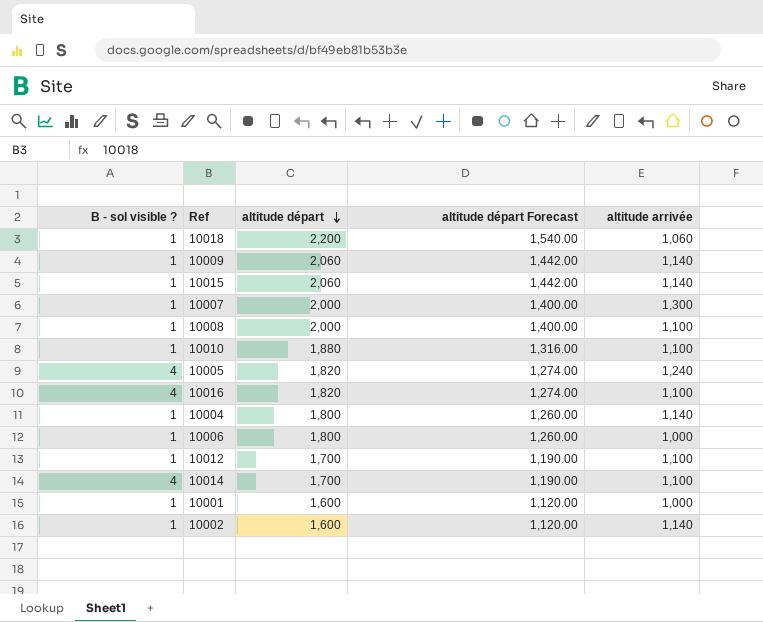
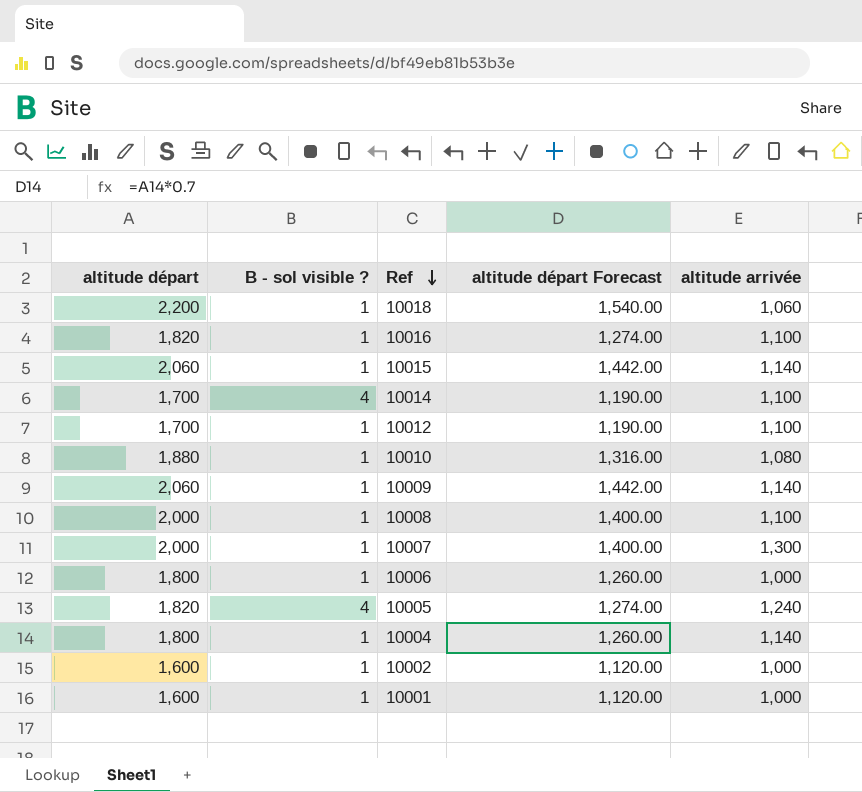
row order: altitude départ descending -> Ref descending
column altitude départ | position: 3 -> 1
10016 | B - sol visible ?: 4 -> 1
10010 | altitude arrivée: 1,100 -> 1,080
10002 | altitude arrivée: 1,140 -> 1,000

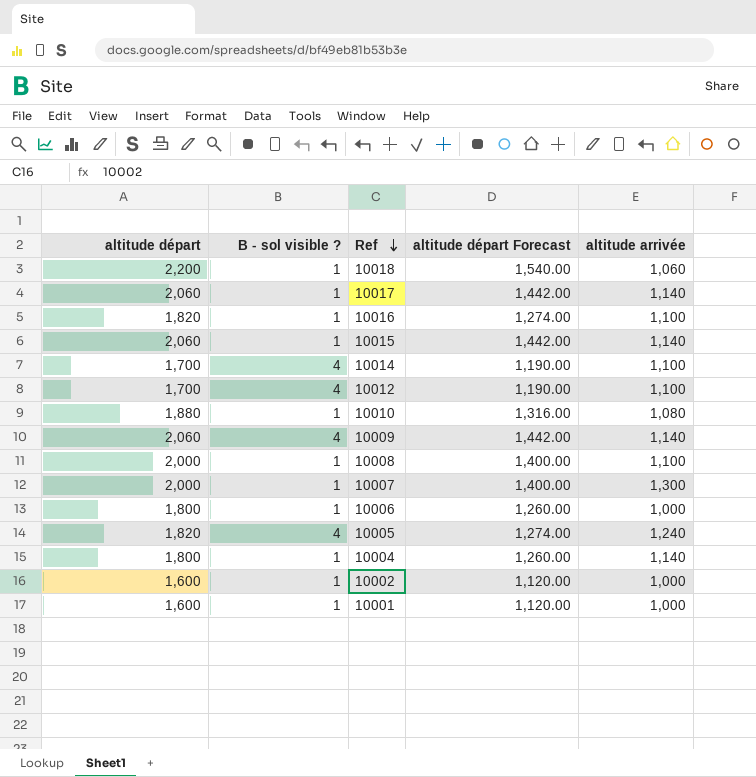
row 10017: none -> 2,060 | 1 | 1,442.00 | 1,140
10012 | B - sol visible ?: 1 -> 4
10009 | B - sol visible ?: 1 -> 4

